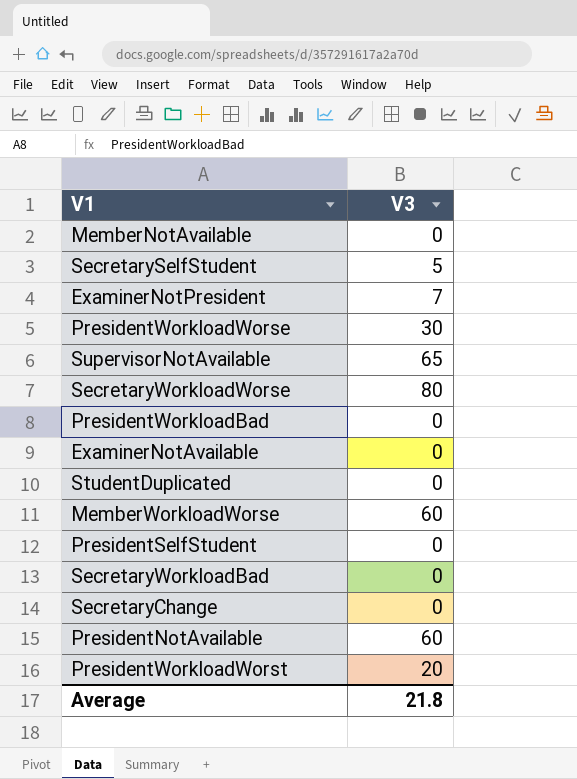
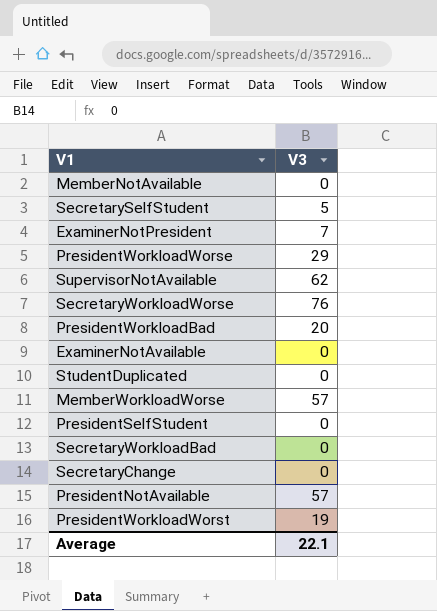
PresidentWorkloadWorse | V3: 30 -> 29
SupervisorNotAvailable | V3: 65 -> 62
SecretaryWorkloadWorse | V3: 80 -> 76
PresidentWorkloadBad | V3: 0 -> 20
MemberWorkloadWorse | V3: 60 -> 57
PresidentNotAvailable | V3: 60 -> 57
PresidentWorkloadWorst | V3: 20 -> 19
Average | V3: 21.8 -> 22.1

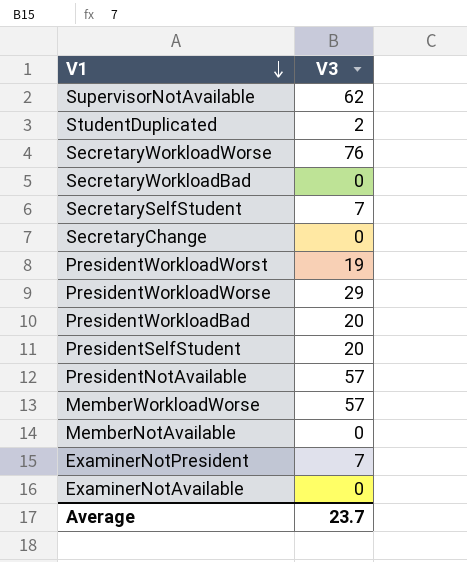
row order: none -> V1 descending
StudentDuplicated | V3: 0 -> 2
SecretarySelfStudent | V3: 5 -> 7
PresidentSelfStudent | V3: 0 -> 20
Average | V3: 22.1 -> 23.7

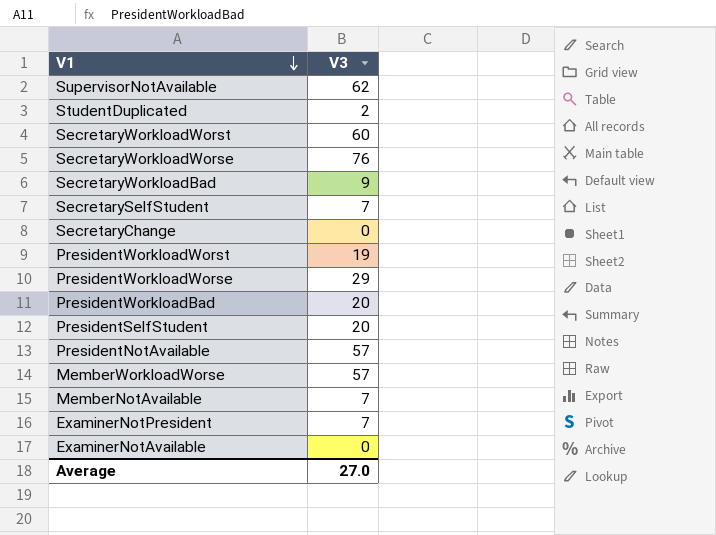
row SecretaryWorkloadWorst: none -> 60
SecretaryWorkloadBad | V3: 0 -> 9
MemberNotAvailable | V3: 0 -> 7
Average | V3: 23.7 -> 27.0

